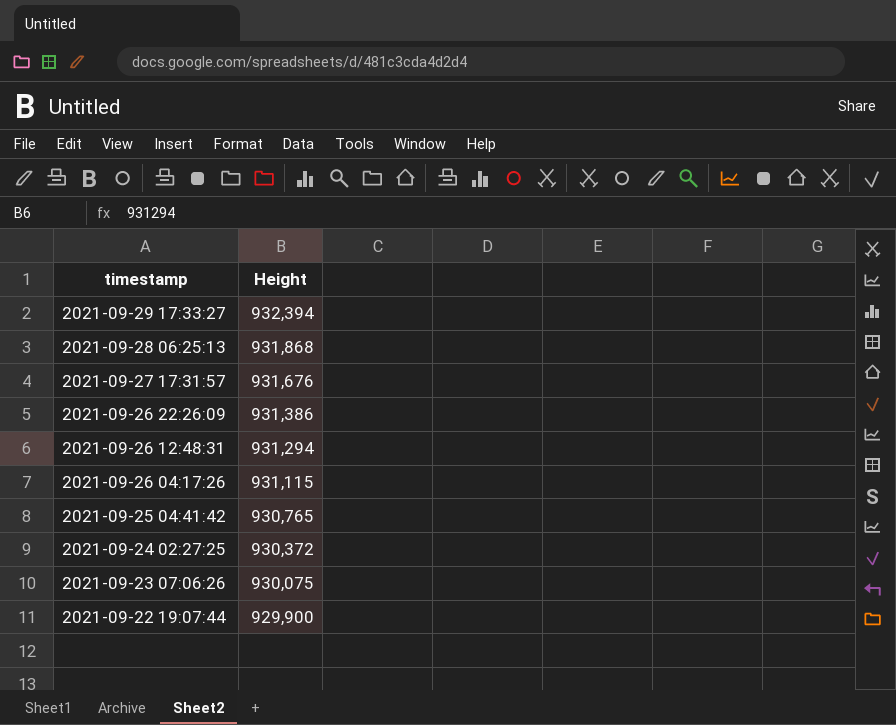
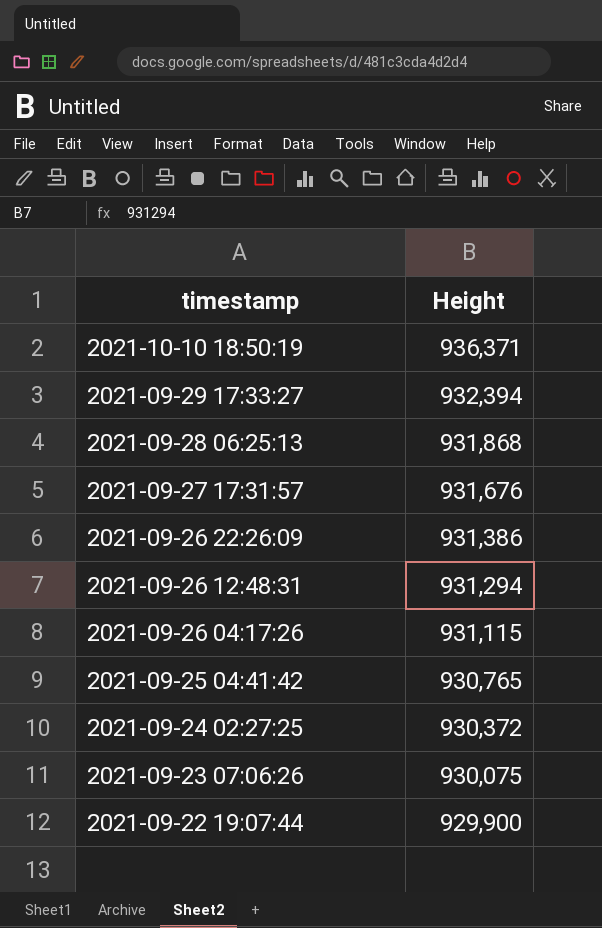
row 2021-10-10 18:50:19: none -> 936,371

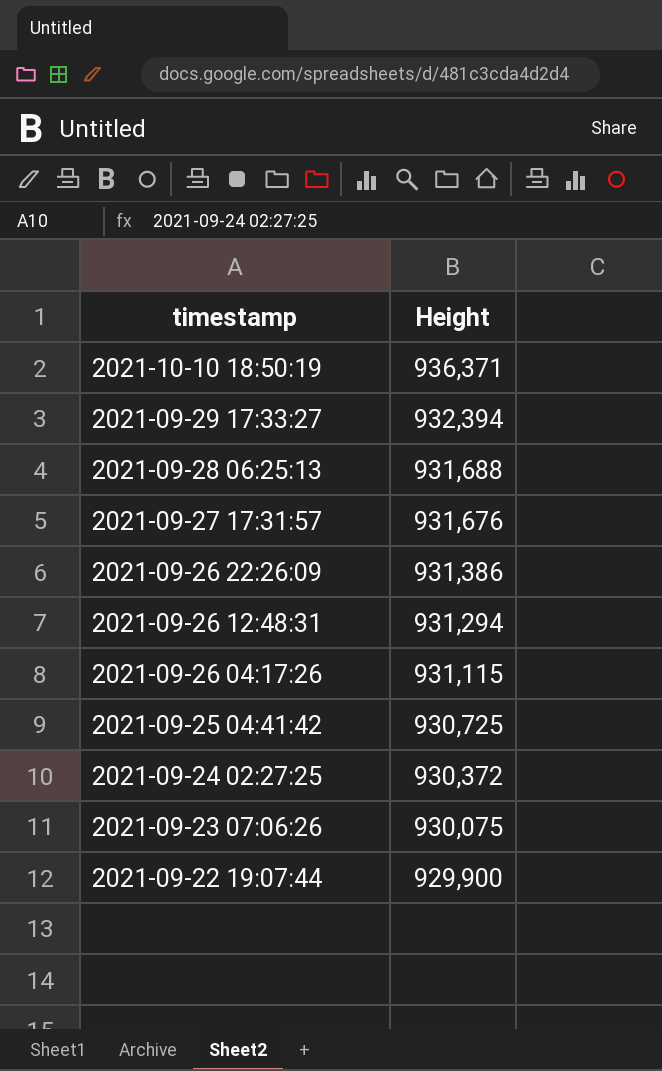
2021-09-28 06:25:13 | Height: 931,868 -> 931,688
2021-09-25 04:41:42 | Height: 930,765 -> 930,725

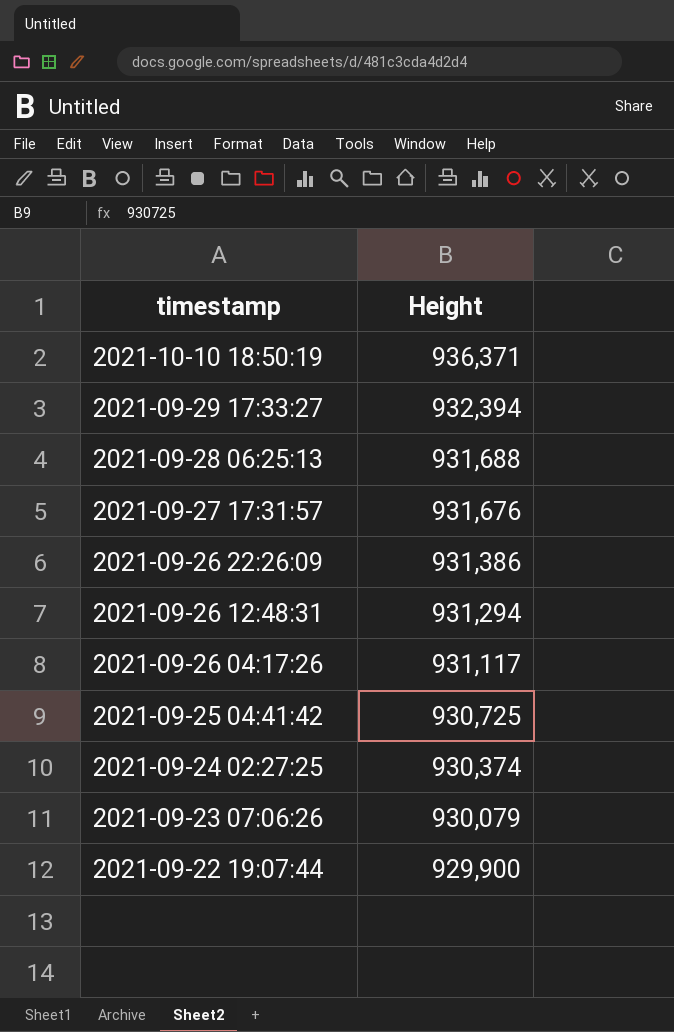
2021-09-26 04:17:26 | Height: 931,115 -> 931,117
2021-09-24 02:27:25 | Height: 930,372 -> 930,374
2021-09-23 07:06:26 | Height: 930,075 -> 930,079

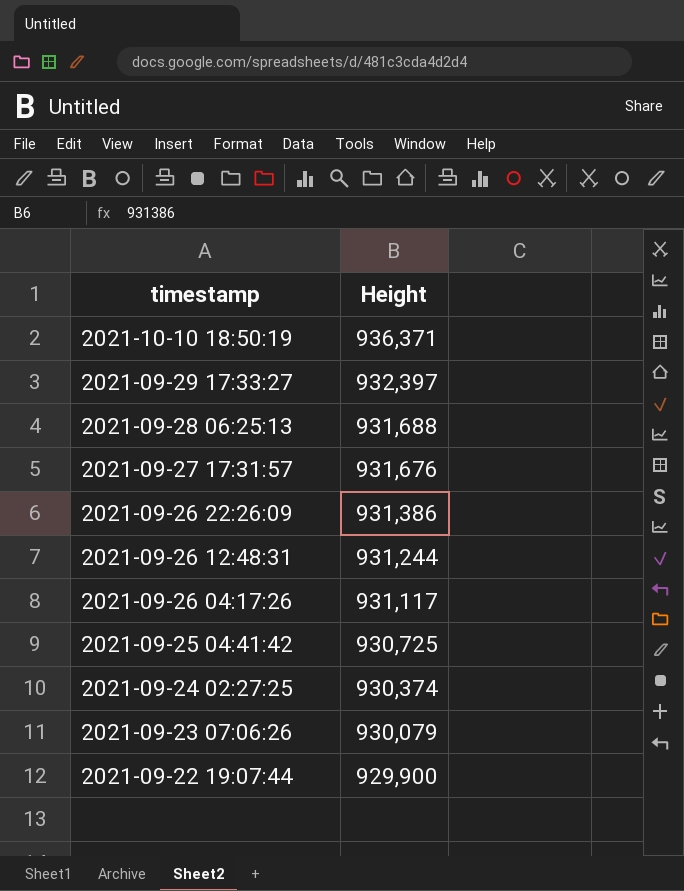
2021-09-29 17:33:27 | Height: 932,394 -> 932,397
2021-09-26 12:48:31 | Height: 931,294 -> 931,244

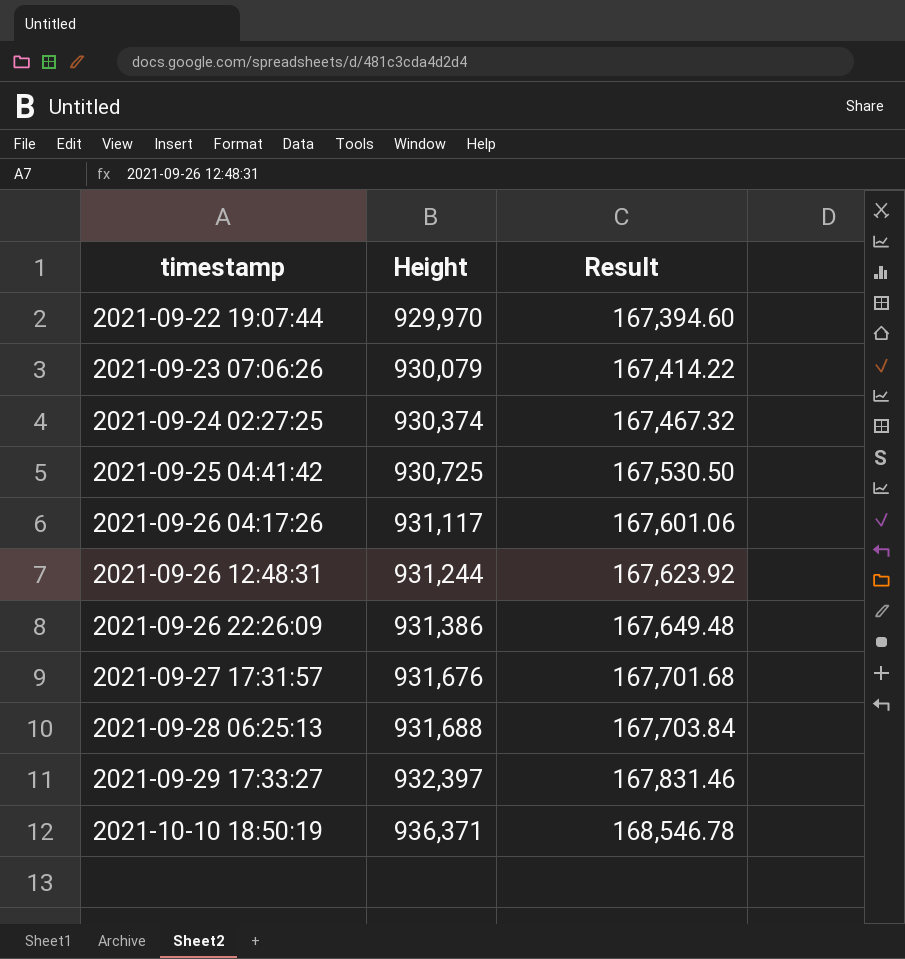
row order: timestamp descending -> timestamp ascending
column Result | formula: none -> [Height] * 0.18
2021-09-22 19:07:44 | Height: 929,900 -> 929,970

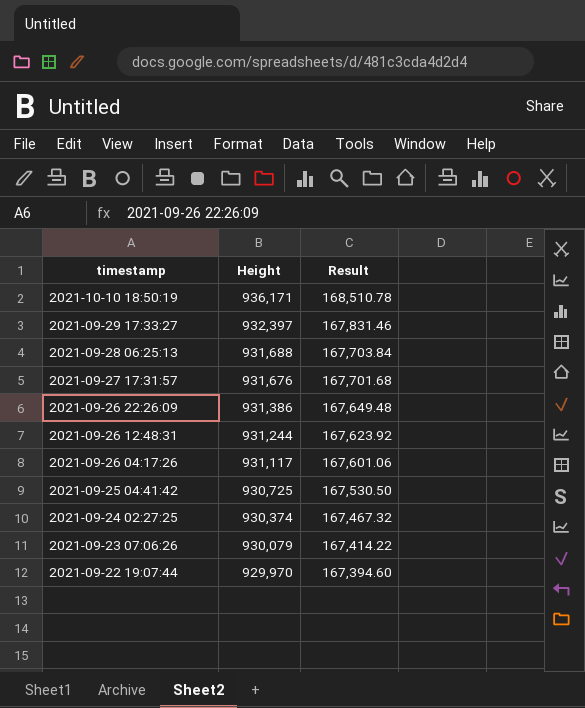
row order: timestamp ascending -> timestamp descending
2021-10-10 18:50:19 | Height: 936,371 -> 936,171
2021-10-10 18:50:19 | Result: 168,546.78 -> 168,510.78

